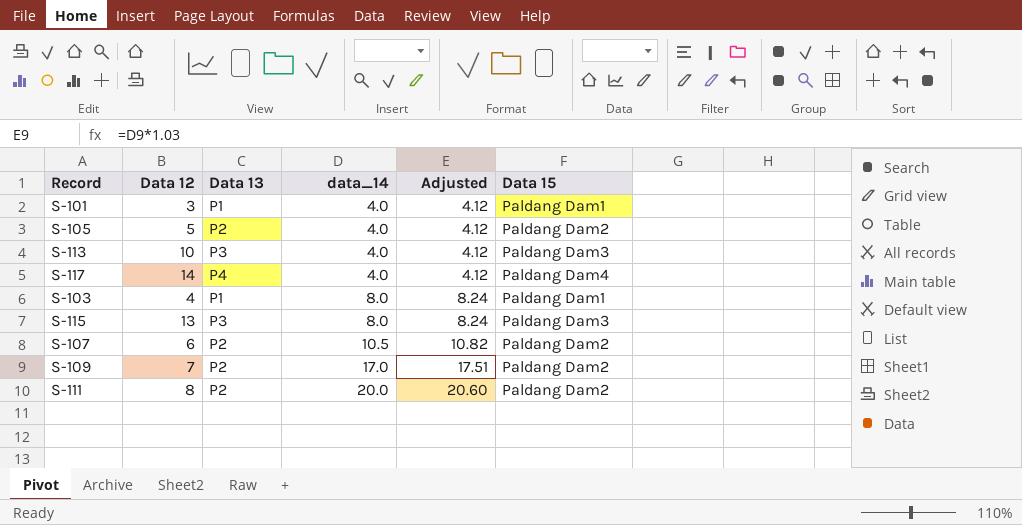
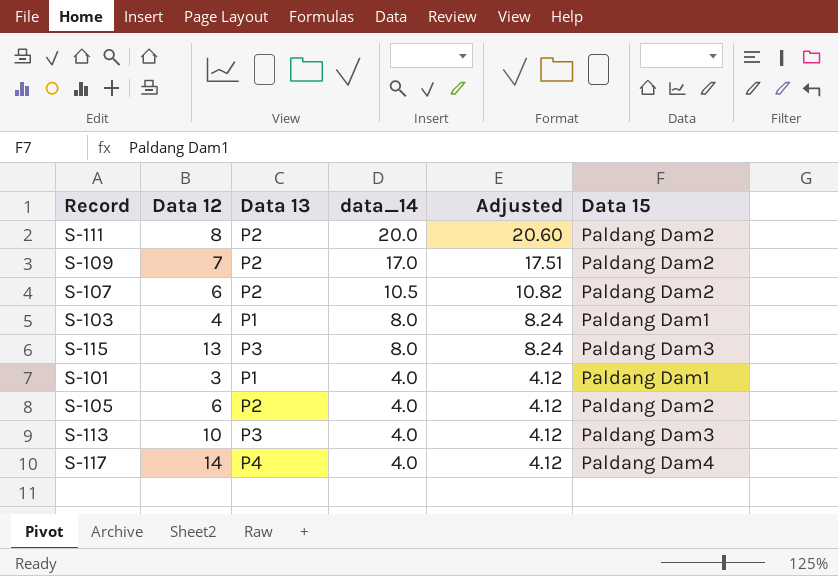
row order: data_14 ascending -> data_14 descending
S-105 | Data 12: 5 -> 6

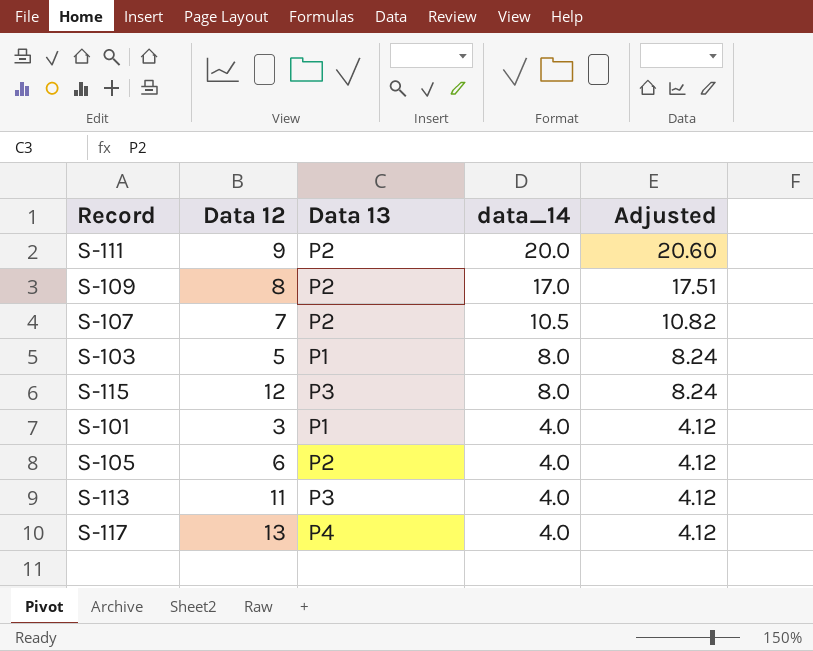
column Data 15 | position: 6 -> none
S-111 | Data 12: 8 -> 9
S-109 | Data 12: 7 -> 8
S-107 | Data 12: 6 -> 7
S-103 | Data 12: 4 -> 5
S-115 | Data 12: 13 -> 12
S-113 | Data 12: 10 -> 11
S-117 | Data 12: 14 -> 13

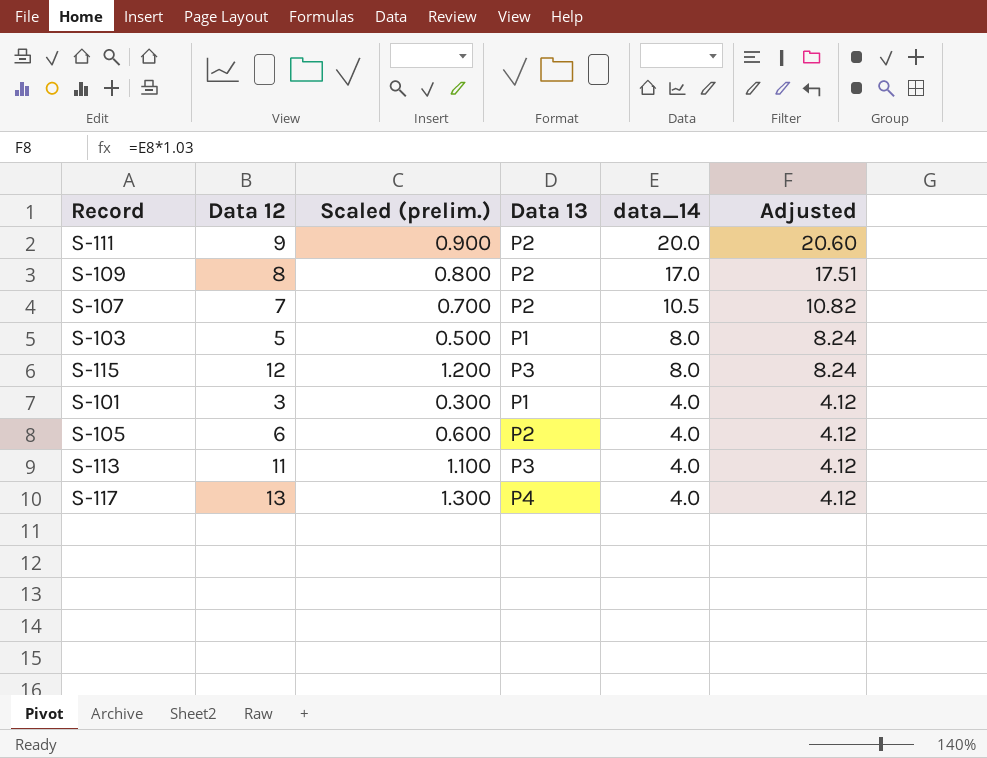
column Scaled (prelim.) | formula: none -> [Data 12] * 0.1

